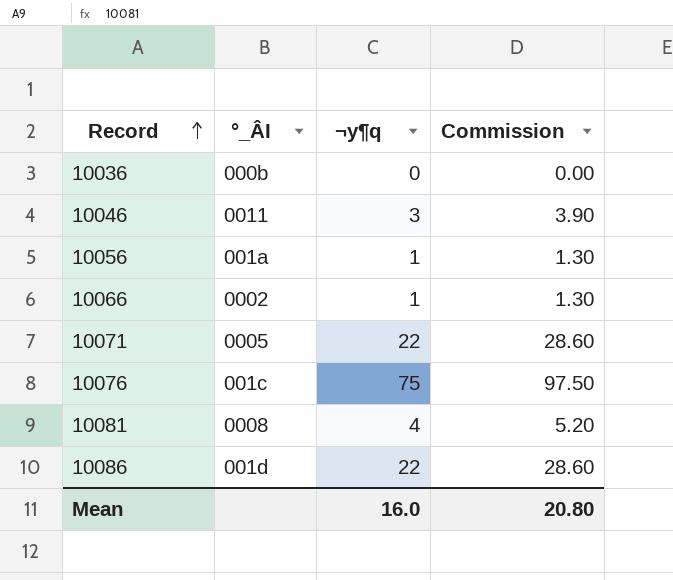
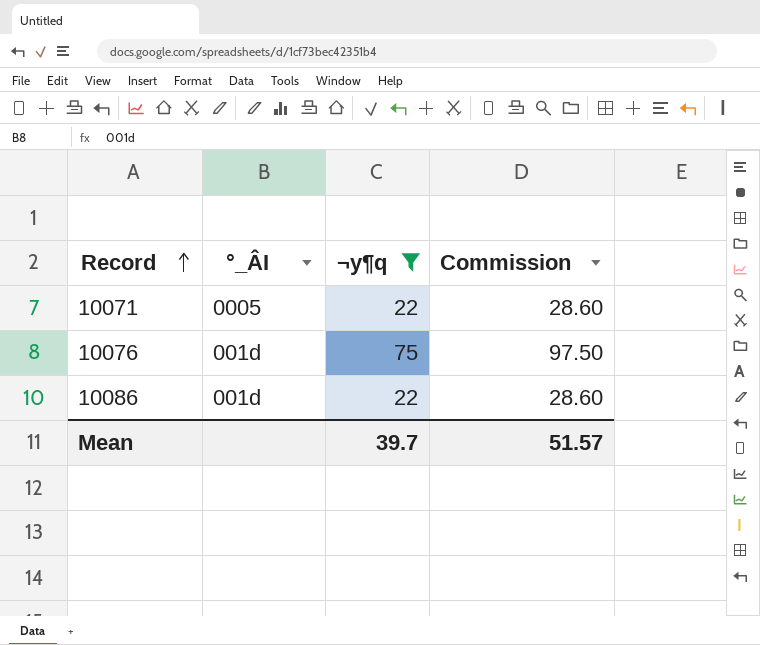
filter: none -> ¬y¶q >= 22
10076 | °_ÂI: 001c -> 001d
Mean | ¬y¶q: 16.0 -> 39.7
Mean | Commission: 20.80 -> 51.57

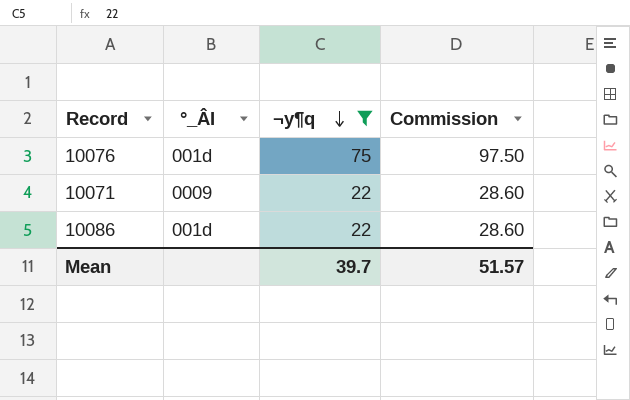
row order: Record ascending -> ¬y¶q descending
10071 | °_ÂI: 0005 -> 0009

